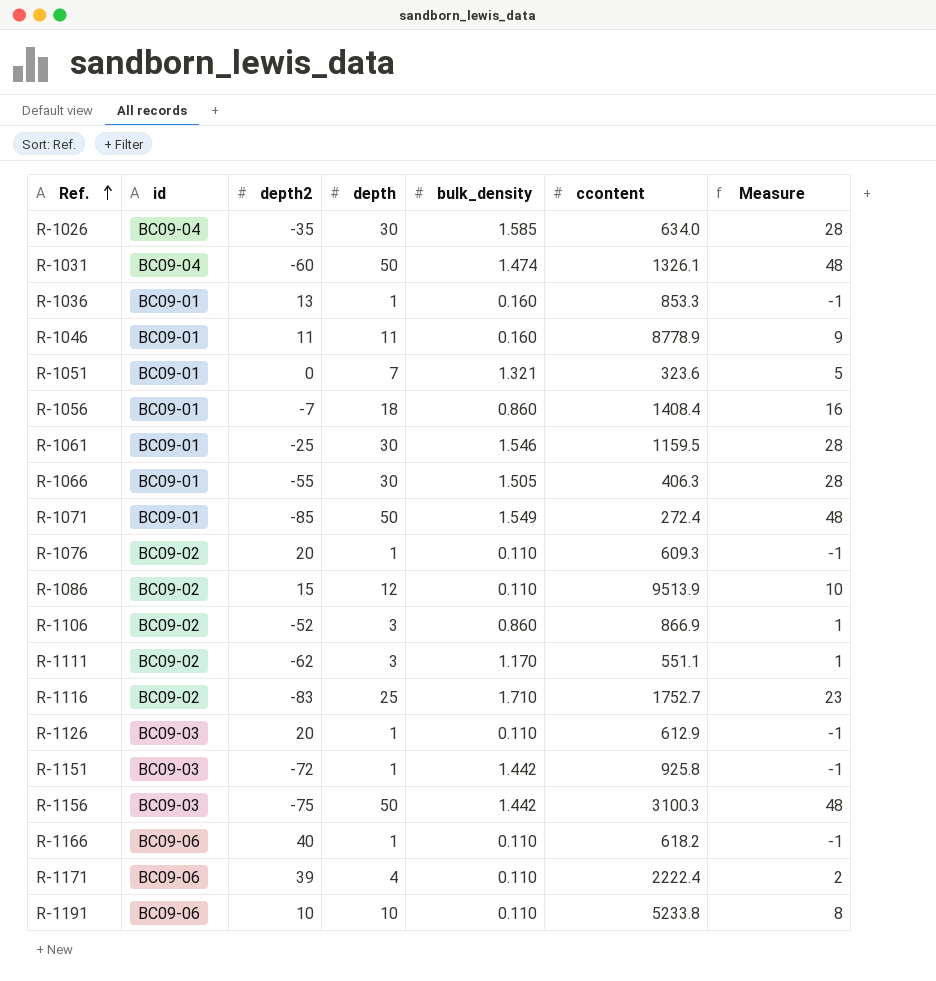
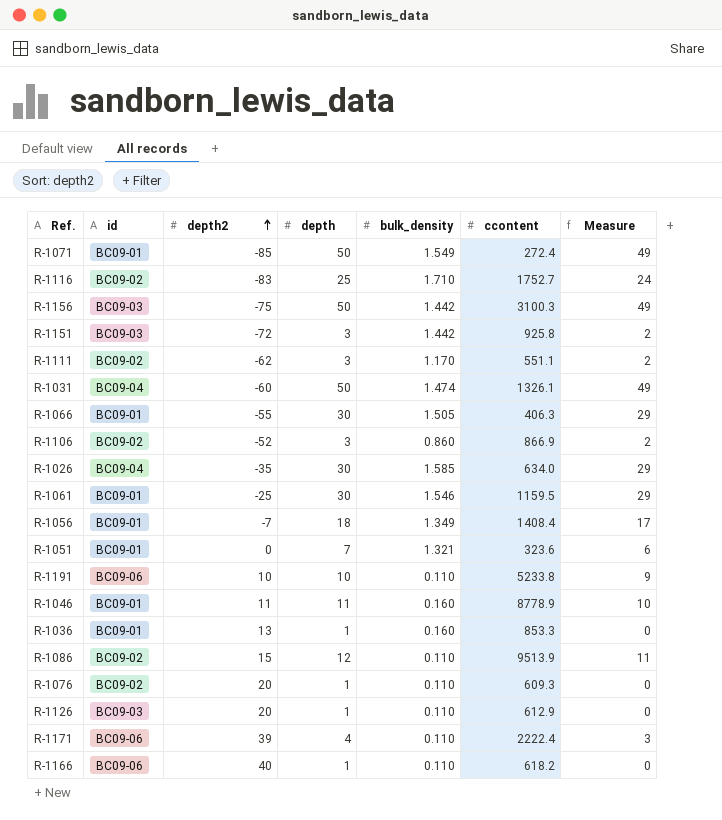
row order: Ref. ascending -> depth2 ascending
column Measure | formula: [depth] - 2 -> [depth] - 1
R-1151 | depth: 1 -> 3
R-1056 | bulk_density: 0.860 -> 1.349

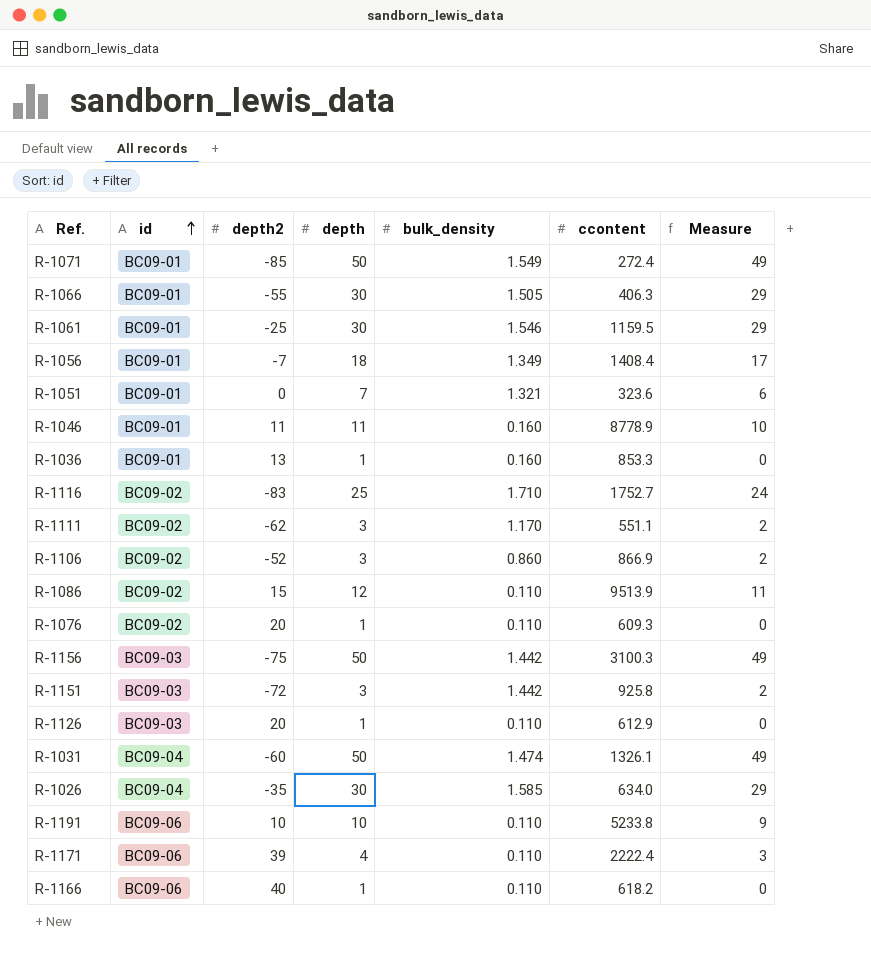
row order: depth2 ascending -> id ascending

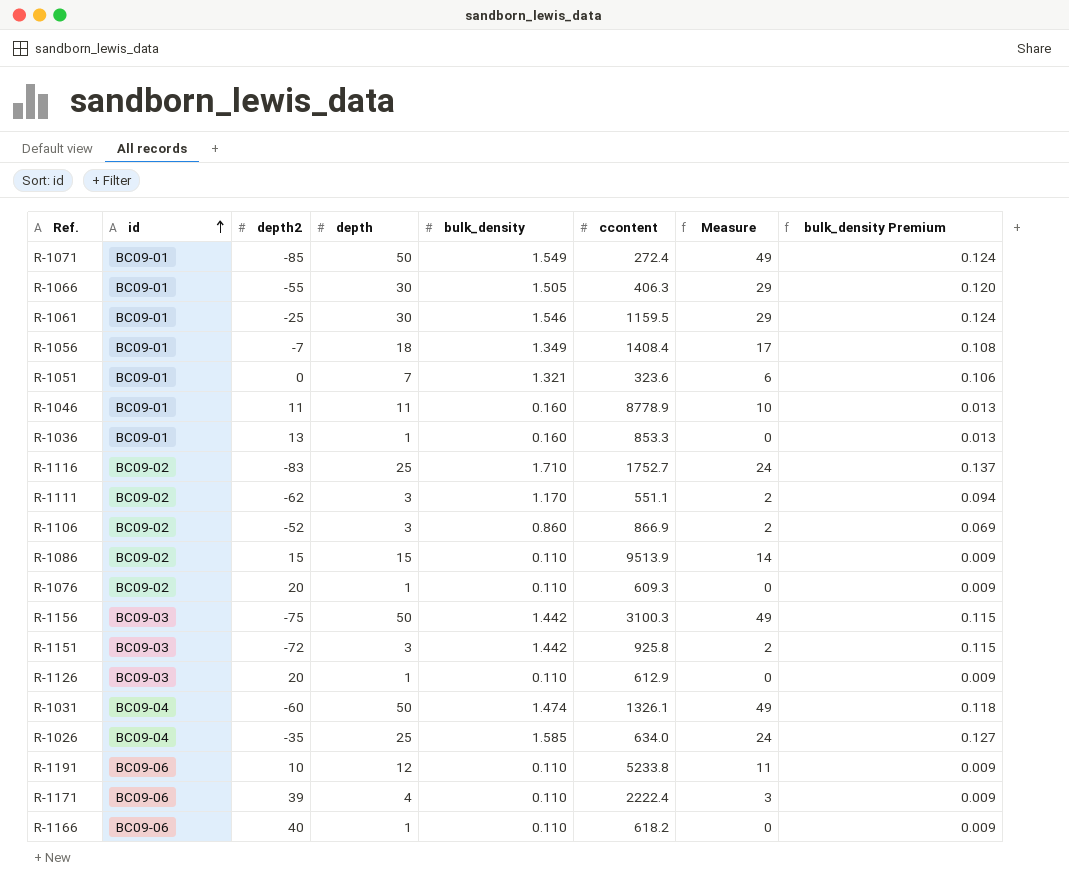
column bulk_density Premium | formula: none -> [bulk_density] * 0.08
R-1086 | depth: 12 -> 15
R-1086 | Measure: 11 -> 14
R-1026 | depth: 30 -> 25
R-1026 | Measure: 29 -> 24
R-1191 | depth: 10 -> 12
R-1191 | Measure: 9 -> 11

